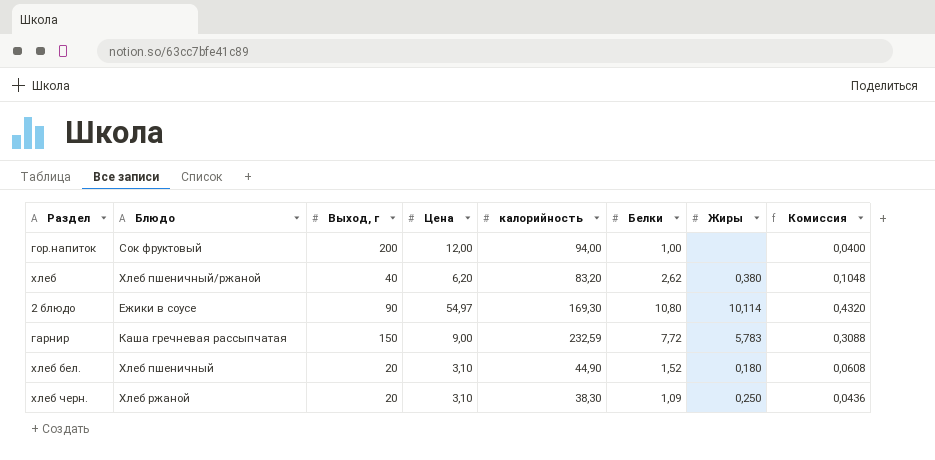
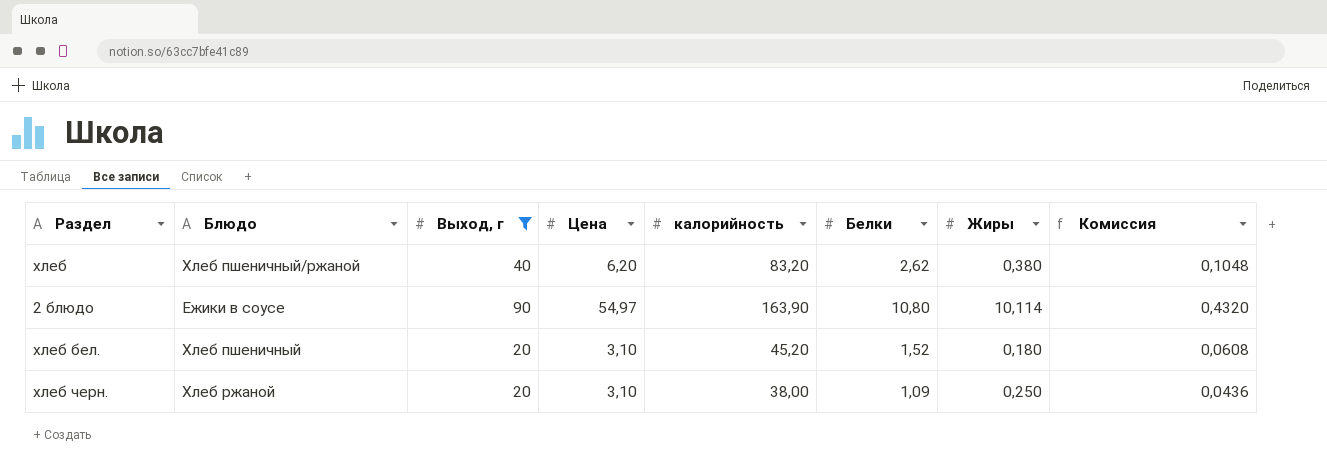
filter: none -> Выход, г <= 90
2 блюдо | калорийность: 169,30 -> 163,90
хлеб бел. | калорийность: 44,90 -> 45,20
хлеб черн. | калорийность: 38,30 -> 38,00

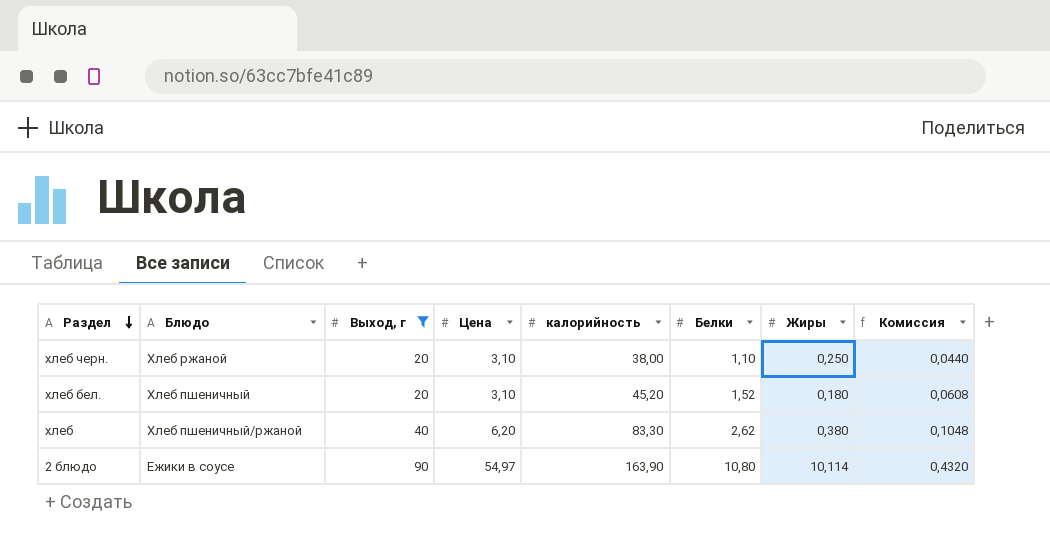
row order: none -> Раздел descending
хлеб черн. | Белки: 1,09 -> 1,10
хлеб черн. | Комиссия: 0,0436 -> 0,0440
хлеб | калорийность: 83,20 -> 83,30

